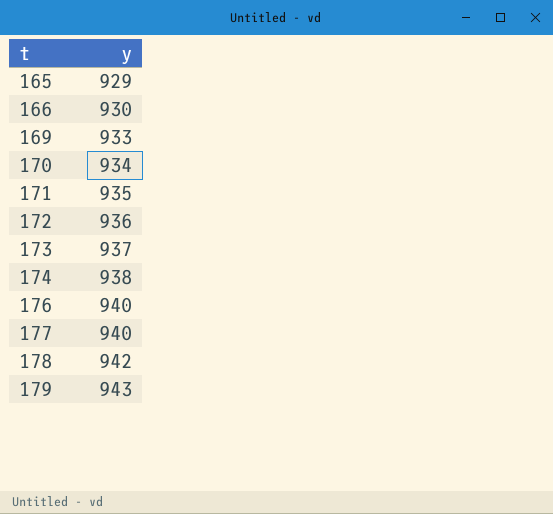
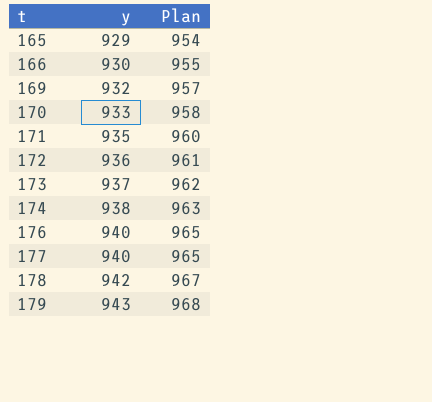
column Plan | formula: none -> [y] + 25
169 | y: 933 -> 932
170 | y: 934 -> 933

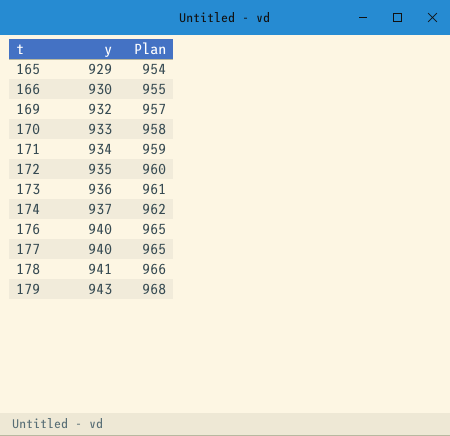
171 | y: 935 -> 934
171 | Plan: 960 -> 959
172 | y: 936 -> 935
172 | Plan: 961 -> 960
173 | y: 937 -> 936
173 | Plan: 962 -> 961
174 | y: 938 -> 937
174 | Plan: 963 -> 962
178 | y: 942 -> 941
178 | Plan: 967 -> 966

